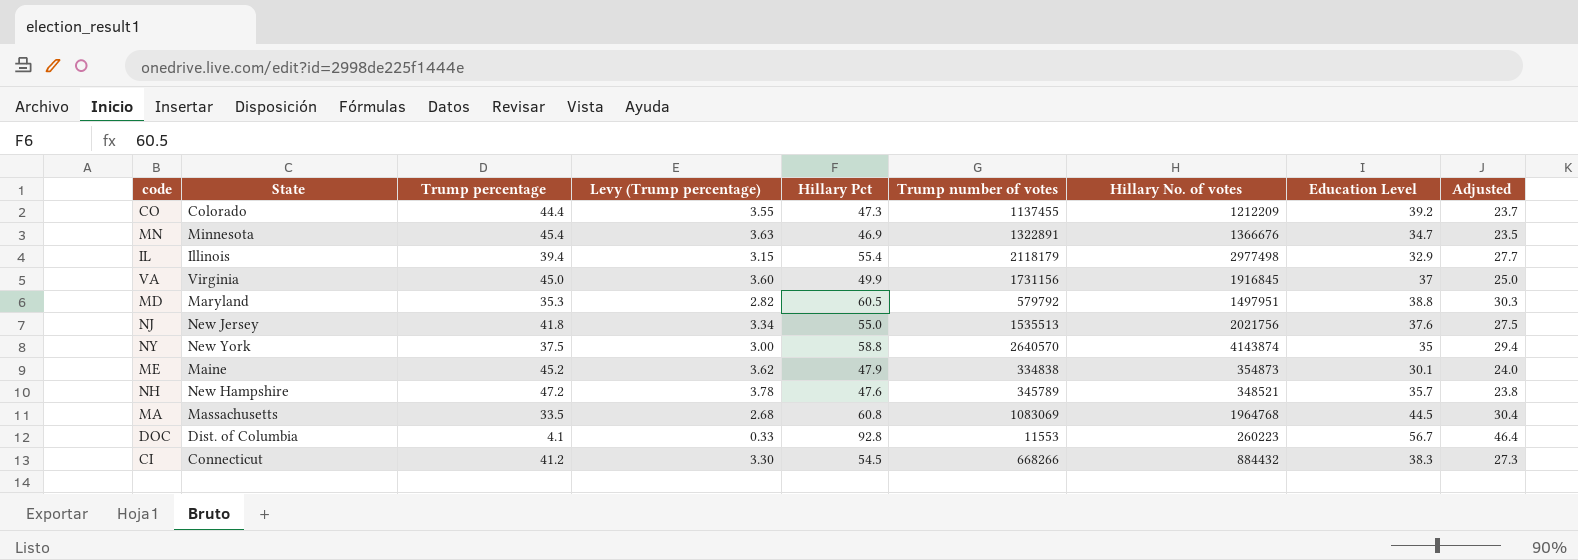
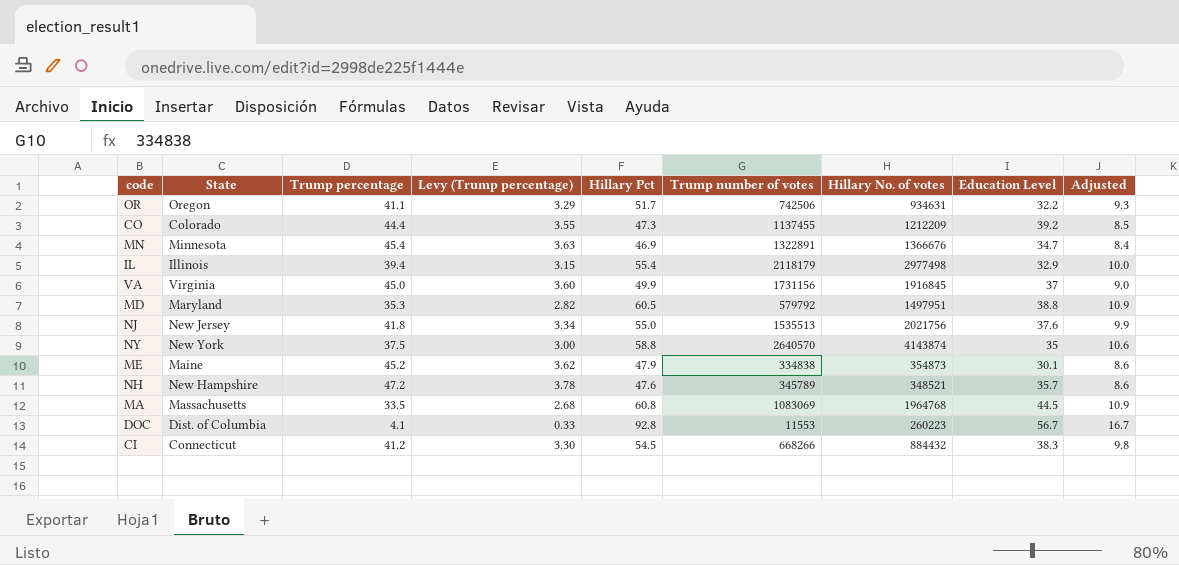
column Adjusted | formula: [Hillary Pct] * 0.5 -> [Hillary Pct] * 0.18
row OR: none -> Oregon | 41.1 | 3.29 | 51.7 | 742506 | 934631 | 32.2 | 9.3

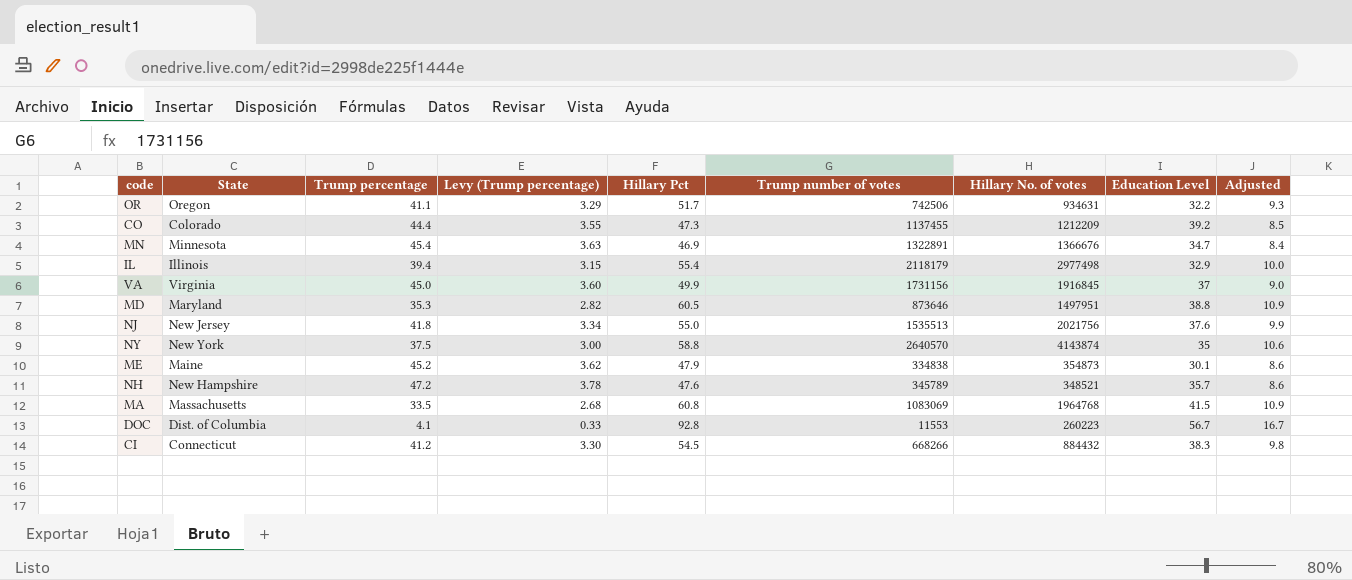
MD | Trump number of votes: 579792 -> 873646
MA | Education Level: 44.5 -> 41.5

